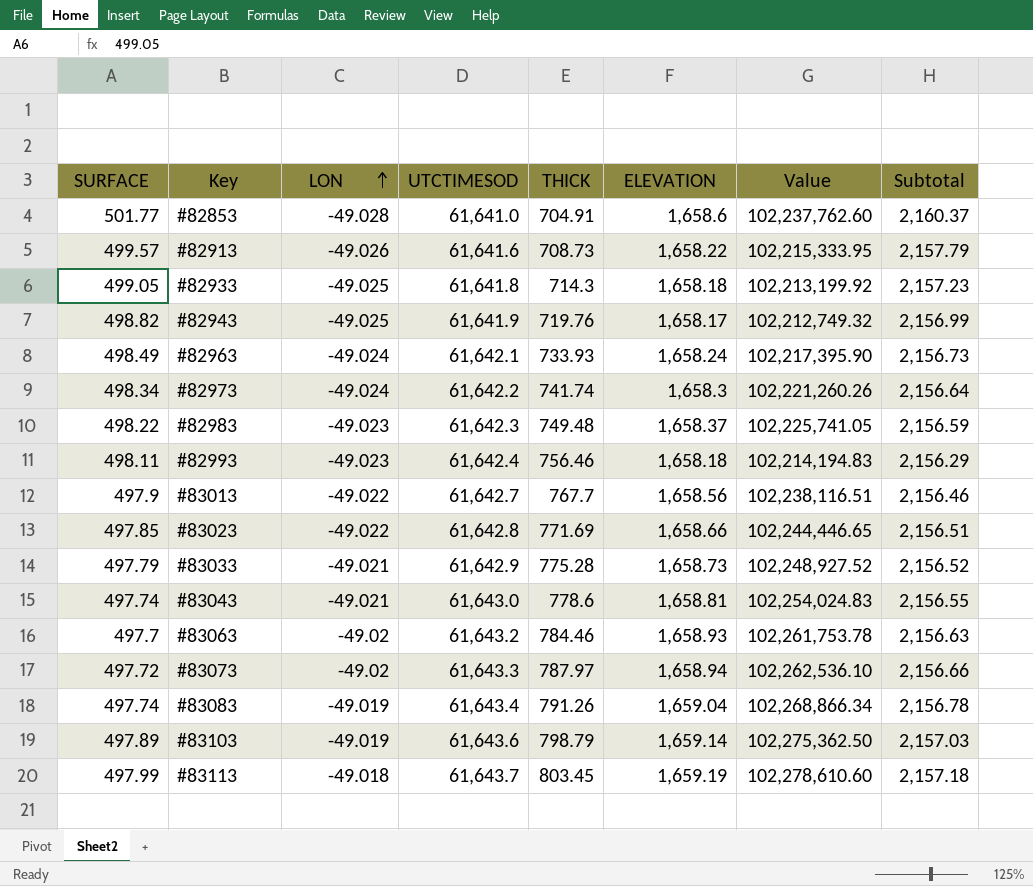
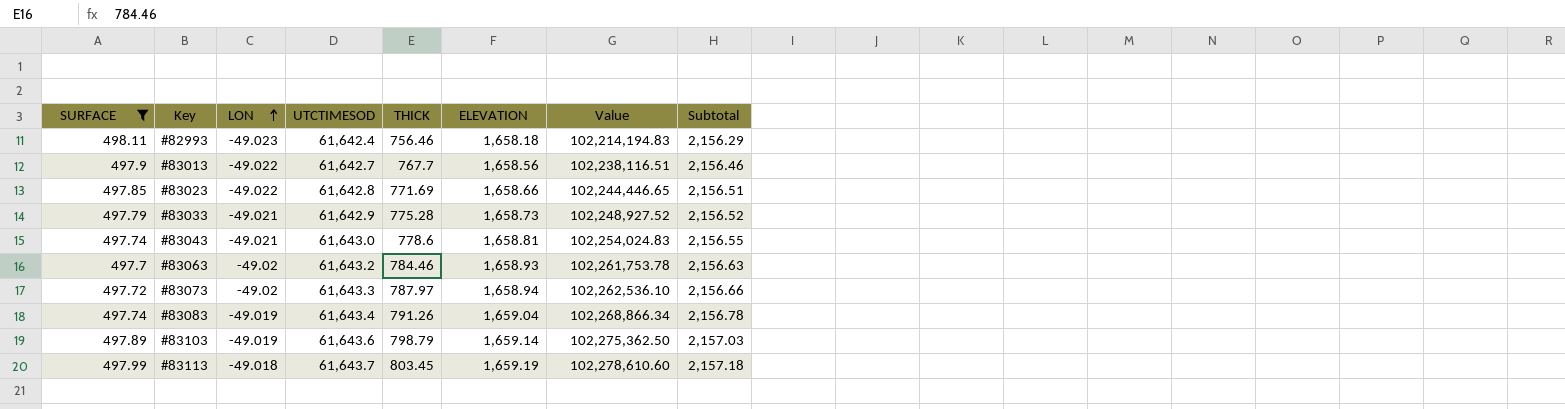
filter: none -> SURFACE <= 498.11

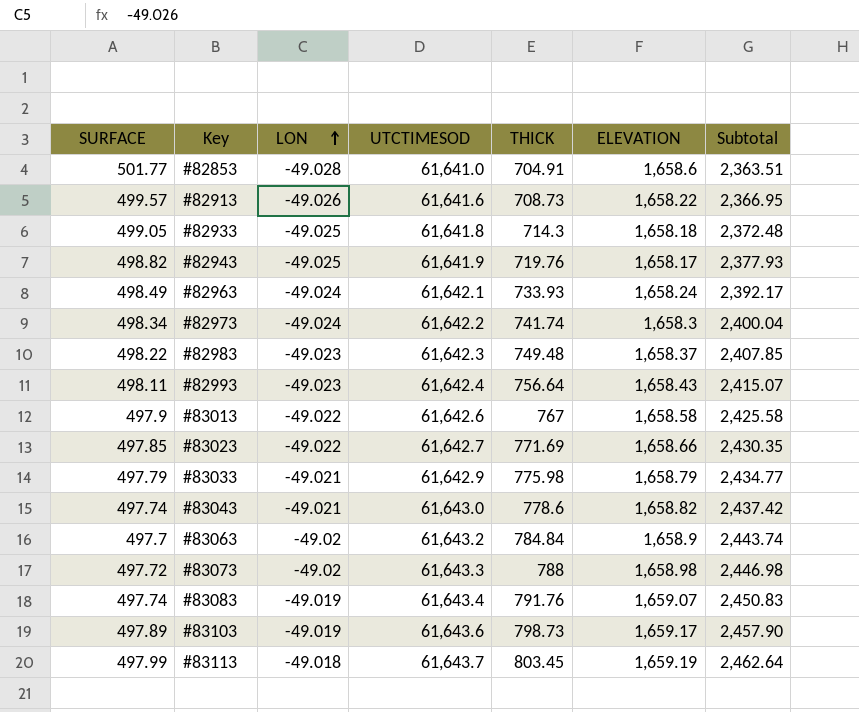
filter: SURFACE <= 498.11 -> none
column Value | formula: [UTCTIMESOD] * [ELEVATION] -> none
column Subtotal | formula: [SURFACE] + [ELEVATION] -> [THICK] + [ELEVATION]
#82993 | THICK: 756.46 -> 756.64
#82993 | ELEVATION: 1,658.18 -> 1,658.43
#83013 | UTCTIMESOD: 61,642.7 -> 61,642.6
#83013 | THICK: 767.7 -> 767
#83013 | ELEVATION: 1,658.56 -> 1,658.58
#83023 | UTCTIMESOD: 61,642.8 -> 61,642.7
#83033 | THICK: 775.28 -> 775.98
#83033 | ELEVATION: 1,658.73 -> 1,658.79
#83043 | ELEVATION: 1,658.81 -> 1,658.82
#83063 | THICK: 784.46 -> 784.84
#83063 | ELEVATION: 1,658.93 -> 1,658.9
#83073 | THICK: 787.97 -> 788
#83073 | ELEVATION: 1,658.94 -> 1,658.98
#83083 | THICK: 791.26 -> 791.76
#83083 | ELEVATION: 1,659.04 -> 1,659.07
#83103 | THICK: 798.79 -> 798.73
#83103 | ELEVATION: 1,659.14 -> 1,659.17

